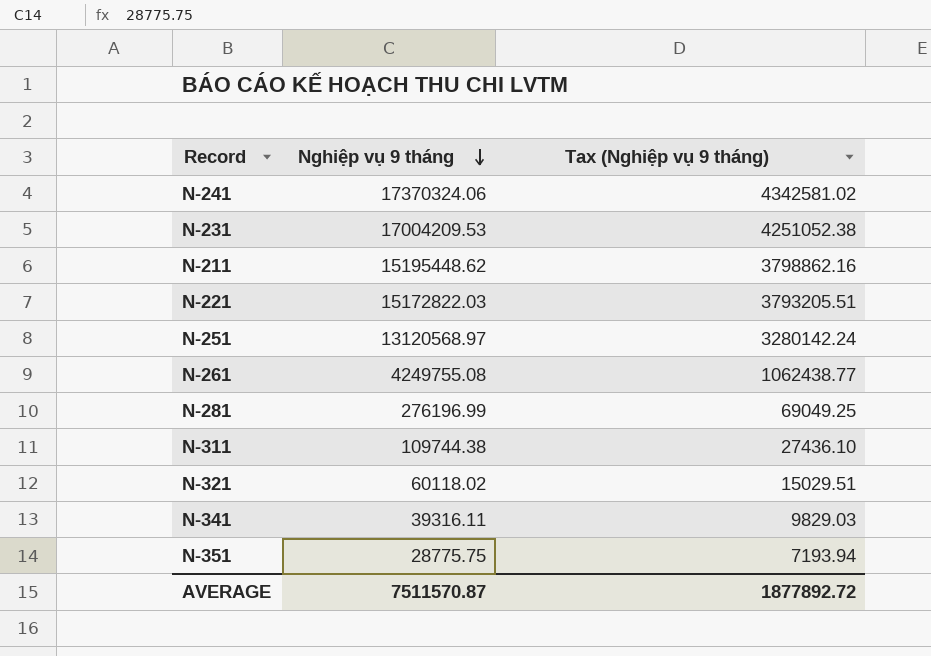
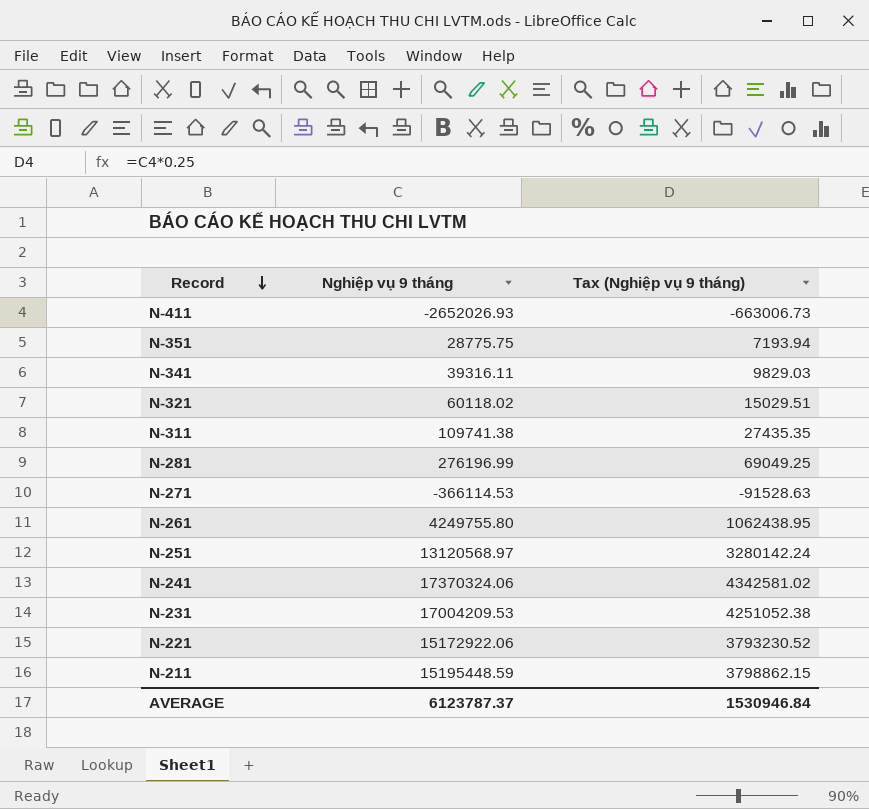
row order: Nghiệp vụ 9 tháng descending -> Record descending
row N-411: none -> -2652026.93 | -663006.73
N-311 | Nghiệp vụ 9 tháng: 109744.38 -> 109741.38
N-311 | Tax (Nghiệp vụ 9 tháng): 27436.10 -> 27435.35
row N-271: none -> -366114.53 | -91528.63
N-261 | Nghiệp vụ 9 tháng: 4249755.08 -> 4249755.80
N-261 | Tax (Nghiệp vụ 9 tháng): 1062438.77 -> 1062438.95
N-221 | Nghiệp vụ 9 tháng: 15172822.03 -> 15172922.06
N-221 | Tax (Nghiệp vụ 9 tháng): 3793205.51 -> 3793230.52
N-211 | Nghiệp vụ 9 tháng: 15195448.62 -> 15195448.59
N-211 | Tax (Nghiệp vụ 9 tháng): 3798862.16 -> 3798862.15
AVERAGE | Nghiệp vụ 9 tháng: 7511570.87 -> 6123787.37
AVERAGE | Tax (Nghiệp vụ 9 tháng): 1877892.72 -> 1530946.84

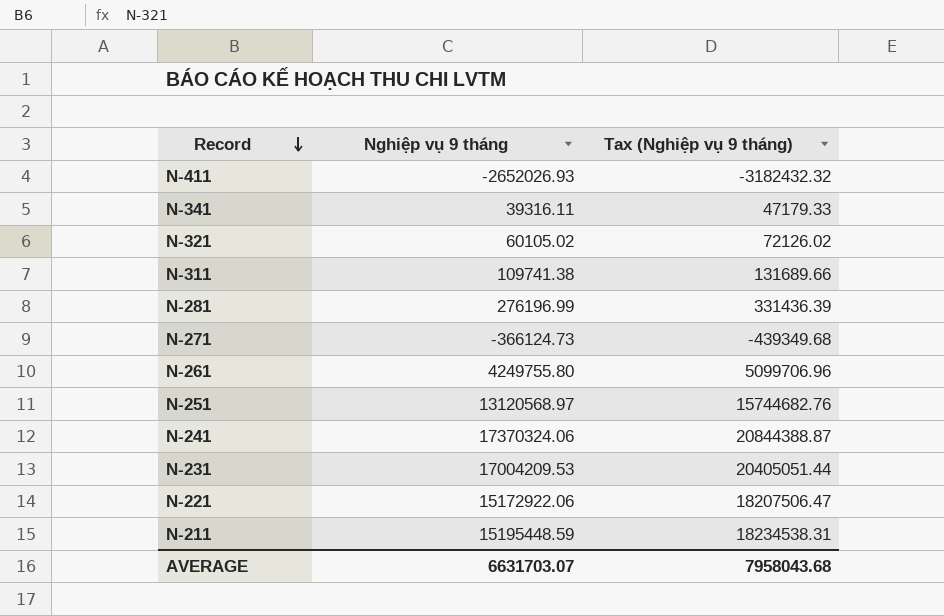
column Tax (Nghiệp vụ 9 tháng) | formula: [Nghiệp vụ 9 tháng] * 0.25 -> [Nghiệp vụ 9 tháng] * 1.2
row N-351: 28775.75 | 7193.94 -> none
N-321 | Nghiệp vụ 9 tháng: 60118.02 -> 60105.02
N-271 | Nghiệp vụ 9 tháng: -366114.53 -> -366124.73
AVERAGE | Nghiệp vụ 9 tháng: 6123787.37 -> 6631703.07
AVERAGE | Tax (Nghiệp vụ 9 tháng): 1530946.84 -> 7958043.68

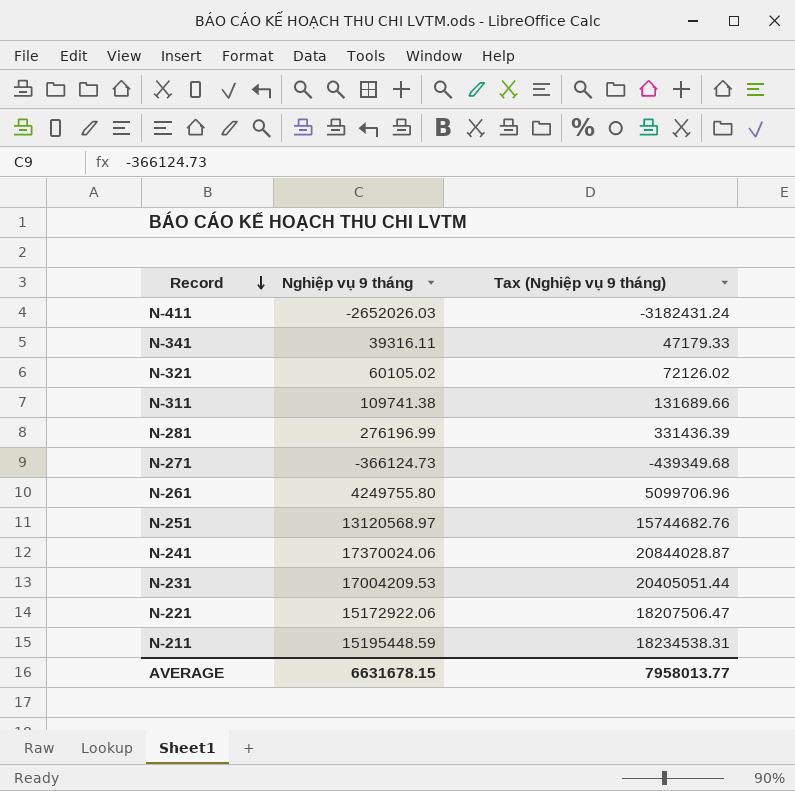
N-411 | Nghiệp vụ 9 tháng: -2652026.93 -> -2652026.03
N-411 | Tax (Nghiệp vụ 9 tháng): -3182432.32 -> -3182431.24
N-241 | Nghiệp vụ 9 tháng: 17370324.06 -> 17370024.06
N-241 | Tax (Nghiệp vụ 9 tháng): 20844388.87 -> 20844028.87
AVERAGE | Nghiệp vụ 9 tháng: 6631703.07 -> 6631678.15
AVERAGE | Tax (Nghiệp vụ 9 tháng): 7958043.68 -> 7958013.77

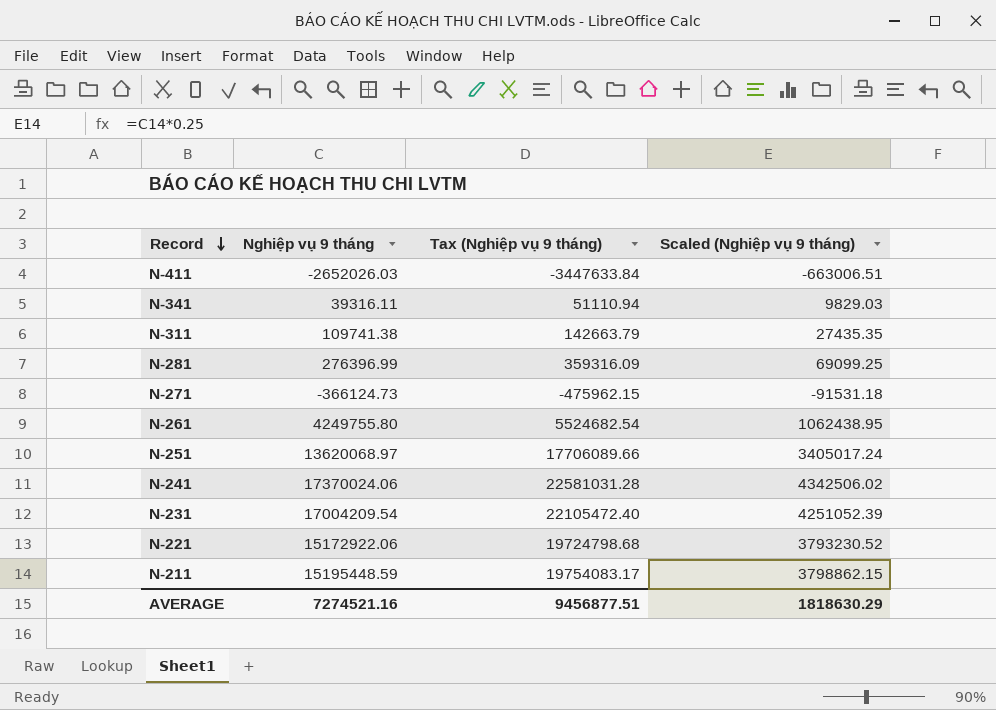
column Tax (Nghiệp vụ 9 tháng) | formula: [Nghiệp vụ 9 tháng] * 1.2 -> [Nghiệp vụ 9 tháng] * 1.3
column Scaled (Nghiệp vụ 9 tháng) | formula: none -> [Nghiệp vụ 9 tháng] * 0.25
row N-321: 60105.02 | 72126.02 -> none
N-281 | Nghiệp vụ 9 tháng: 276196.99 -> 276396.99
N-251 | Nghiệp vụ 9 tháng: 13120568.97 -> 13620068.97
N-231 | Nghiệp vụ 9 tháng: 17004209.53 -> 17004209.54
AVERAGE | Nghiệp vụ 9 tháng: 6631678.15 -> 7274521.16
AVERAGE | Tax (Nghiệp vụ 9 tháng): 7958013.77 -> 9456877.51

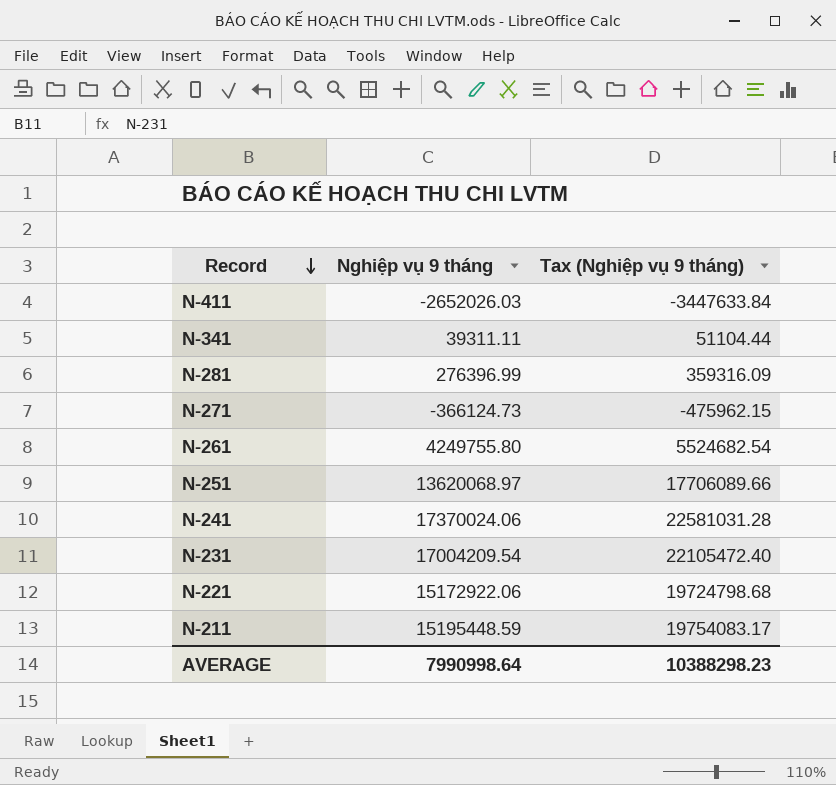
column Scaled (Nghiệp vụ 9 tháng) | formula: [Nghiệp vụ 9 tháng] * 0.25 -> none
row N-311: 109741.38 | 142663.79 | 27435.35 -> none
N-341 | Nghiệp vụ 9 tháng: 39316.11 -> 39311.11
N-341 | Tax (Nghiệp vụ 9 tháng): 51110.94 -> 51104.44
AVERAGE | Nghiệp vụ 9 tháng: 7274521.16 -> 7990998.64
AVERAGE | Tax (Nghiệp vụ 9 tháng): 9456877.51 -> 10388298.23

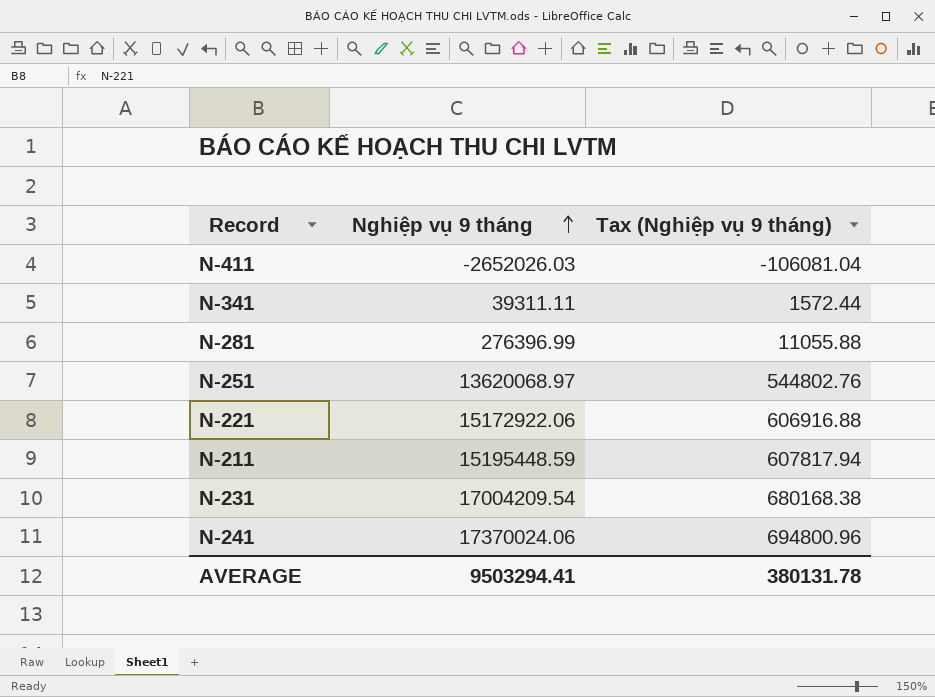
row order: Record descending -> Nghiệp vụ 9 tháng ascending
column Tax (Nghiệp vụ 9 tháng) | formula: [Nghiệp vụ 9 tháng] * 1.3 -> [Nghiệp vụ 9 tháng] * 0.04
row N-271: -366124.73 | -475962.15 -> none
row N-261: 4249755.80 | 5524682.54 -> none
AVERAGE | Nghiệp vụ 9 tháng: 7990998.64 -> 9503294.41
AVERAGE | Tax (Nghiệp vụ 9 tháng): 10388298.23 -> 380131.78

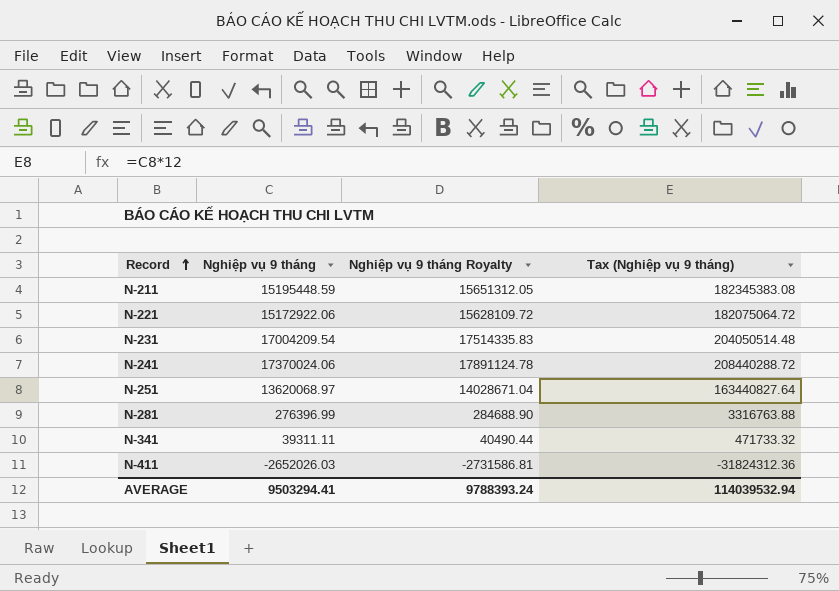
row order: Nghiệp vụ 9 tháng ascending -> Record ascending
column Nghiệp vụ 9 tháng Royalty | formula: none -> [Nghiệp vụ 9 tháng] * 1.03
column Tax (Nghiệp vụ 9 tháng) | formula: [Nghiệp vụ 9 tháng] * 0.04 -> [Nghiệp vụ 9 tháng] * 12
AVERAGE | Tax (Nghiệp vụ 9 tháng): 380131.78 -> 114039532.94

